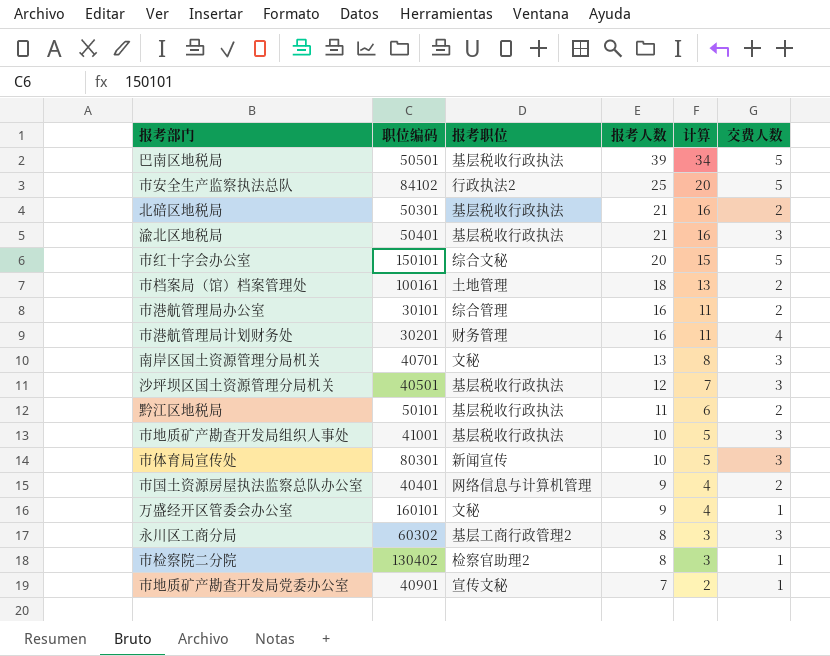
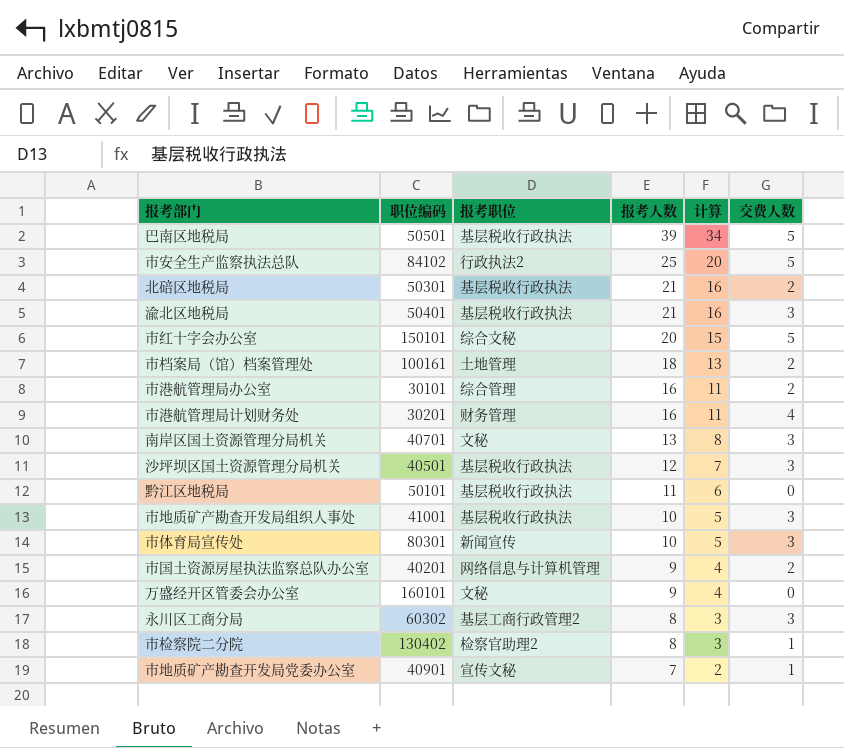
黔江区地税局 | 交费人数: 2 -> 0
市国土资源房屋执法监察总队办公室 | 职位编码: 40401 -> 40201
万盛经开区管委会办公室 | 交费人数: 1 -> 0

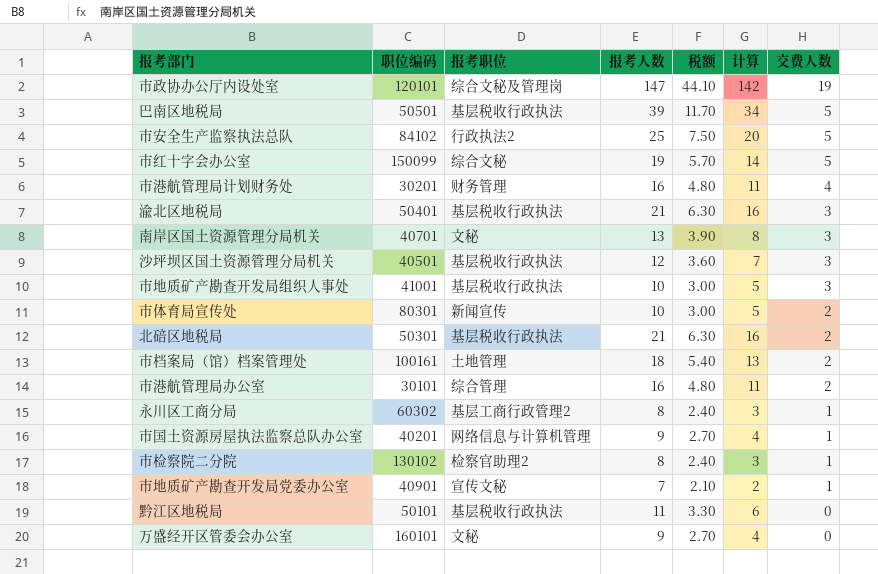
row order: 报考人数 descending -> 交费人数 descending
column 税额 | formula: none -> [报考人数] * 0.3
row 市政协办公厅内设处室: none -> 120101 | 综合文秘及管理岗 | 147 | 44.10 | 142 | 19
市红十字会办公室 | 职位编码: 150101 -> 150099
市红十字会办公室 | 报考人数: 20 -> 19
市红十字会办公室 | 计算: 15 -> 14
市体育局宣传处 | 交费人数: 3 -> 2
永川区工商分局 | 交费人数: 3 -> 1
市国土资源房屋执法监察总队办公室 | 交费人数: 2 -> 1
市检察院二分院 | 职位编码: 130402 -> 130102

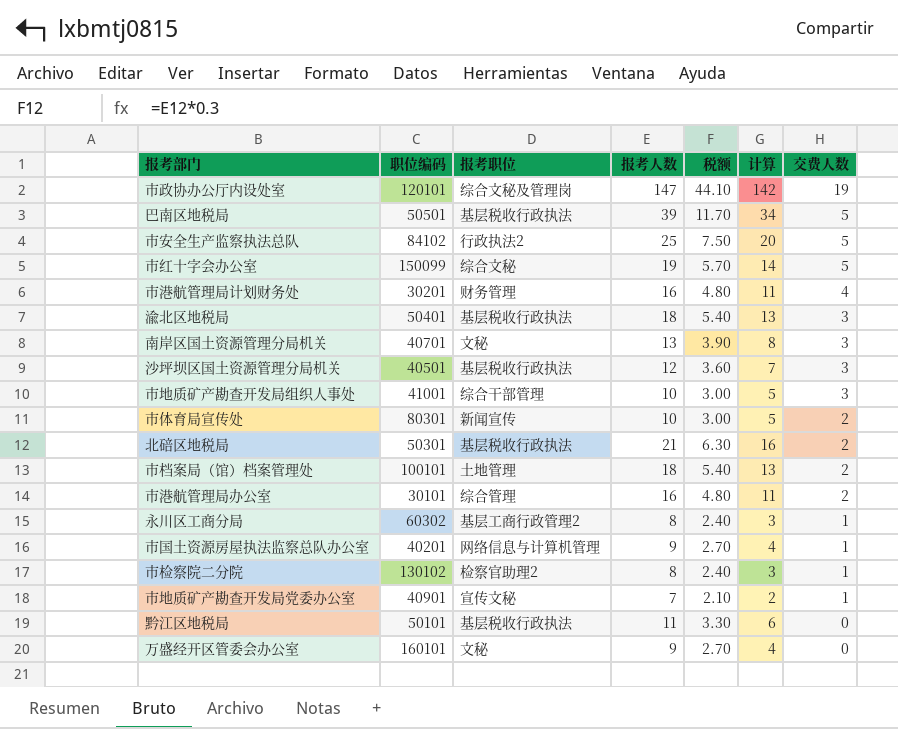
渝北区地税局 | 报考人数: 21 -> 18
渝北区地税局 | 税额: 6.30 -> 5.40
渝北区地税局 | 计算: 16 -> 13
市地质矿产勘查开发局组织人事处 | 报考职位: 基层税收行政执法 -> 综合干部管理
市档案局（馆）档案管理处 | 职位编码: 100161 -> 100101

